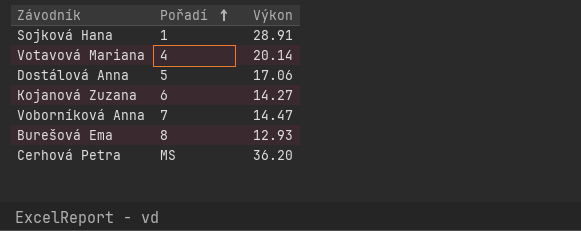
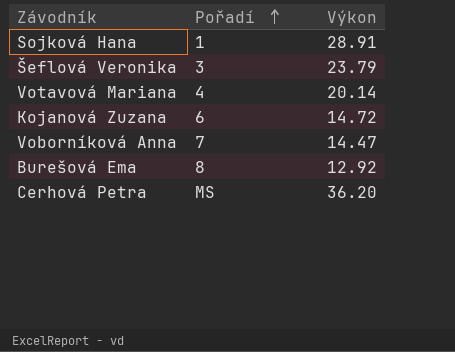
row Dostálová Anna: 5 | 17.06 -> none
row Šeflová Veronika: none -> 3 | 23.79
Kojanová Zuzana | Výkon: 14.27 -> 14.72
Burešová Ema | Výkon: 12.93 -> 12.92

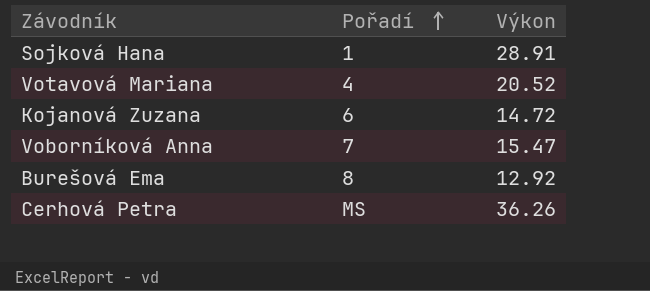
row Šeflová Veronika: 3 | 23.79 -> none
Votavová Mariana | Výkon: 20.14 -> 20.52
Voborníková Anna | Výkon: 14.47 -> 15.47
Cerhová Petra | Výkon: 36.20 -> 36.26

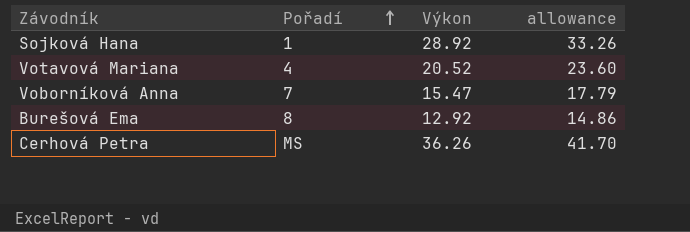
column allowance | formula: none -> [Výkon] * 1.15
row Kojanová Zuzana: 6 | 14.72 -> none
Sojková Hana | Výkon: 28.91 -> 28.92

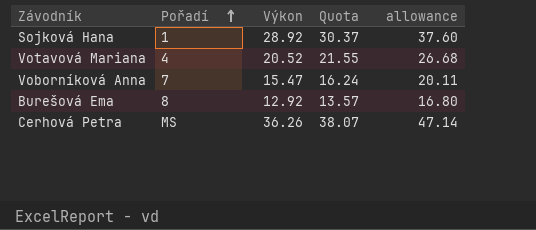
column Quota | formula: none -> [Výkon] * 1.05
column allowance | formula: [Výkon] * 1.15 -> [Výkon] * 1.3

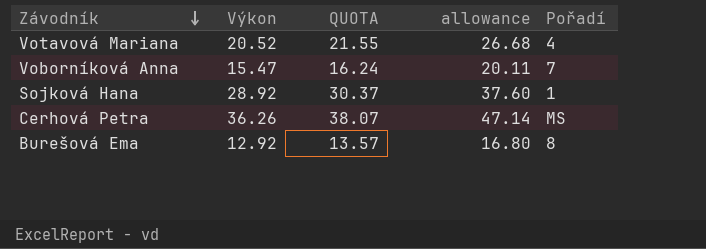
row order: Pořadí ascending -> Závodník descending
column name: Quota -> QUOTA
column Pořadí | position: 2 -> 5

